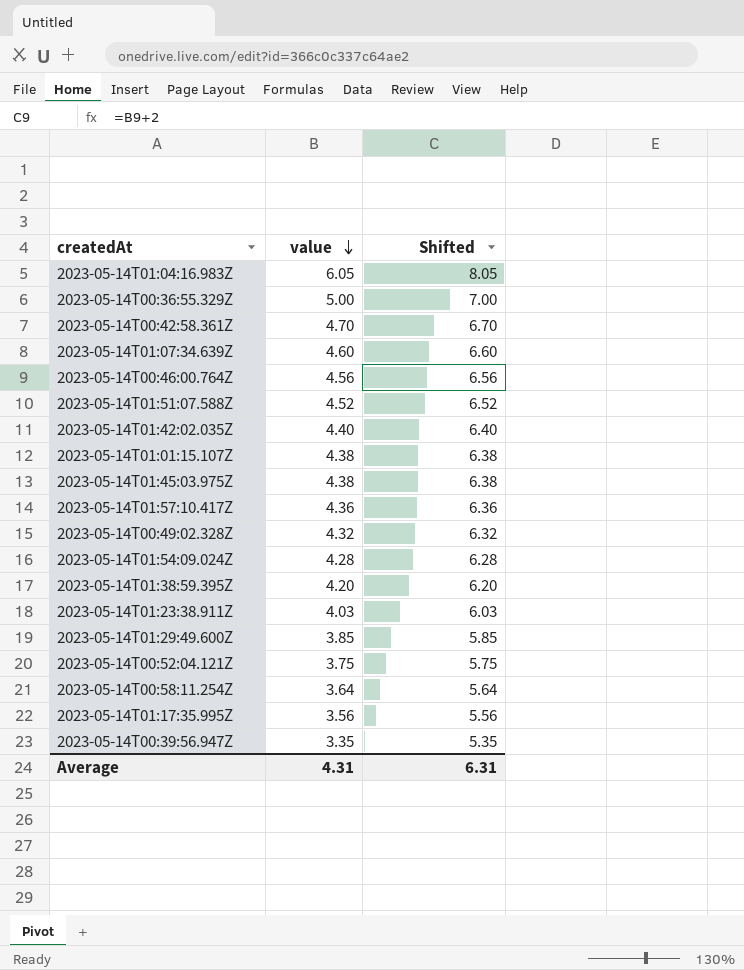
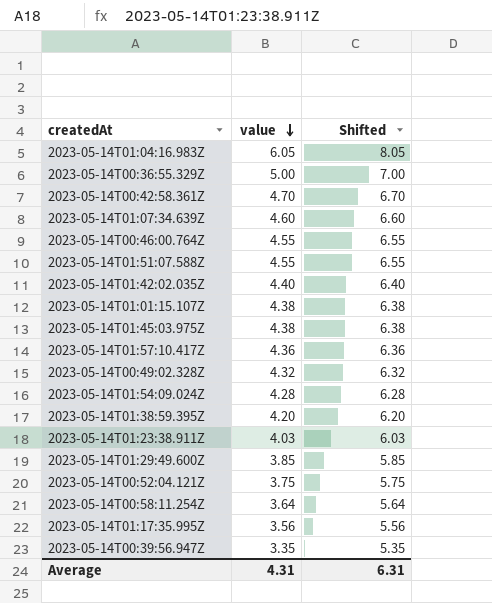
2023-05-14T00:46:00.764Z | value: 4.56 -> 4.55
2023-05-14T00:46:00.764Z | Shifted: 6.56 -> 6.55
2023-05-14T01:51:07.588Z | value: 4.52 -> 4.55
2023-05-14T01:51:07.588Z | Shifted: 6.52 -> 6.55

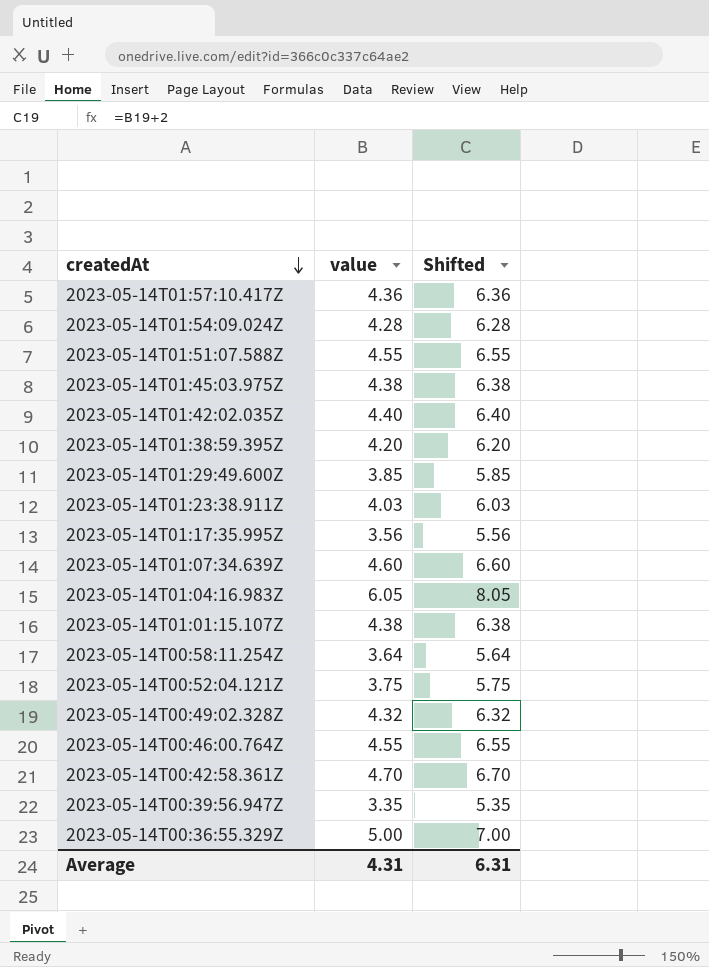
row order: value descending -> createdAt descending

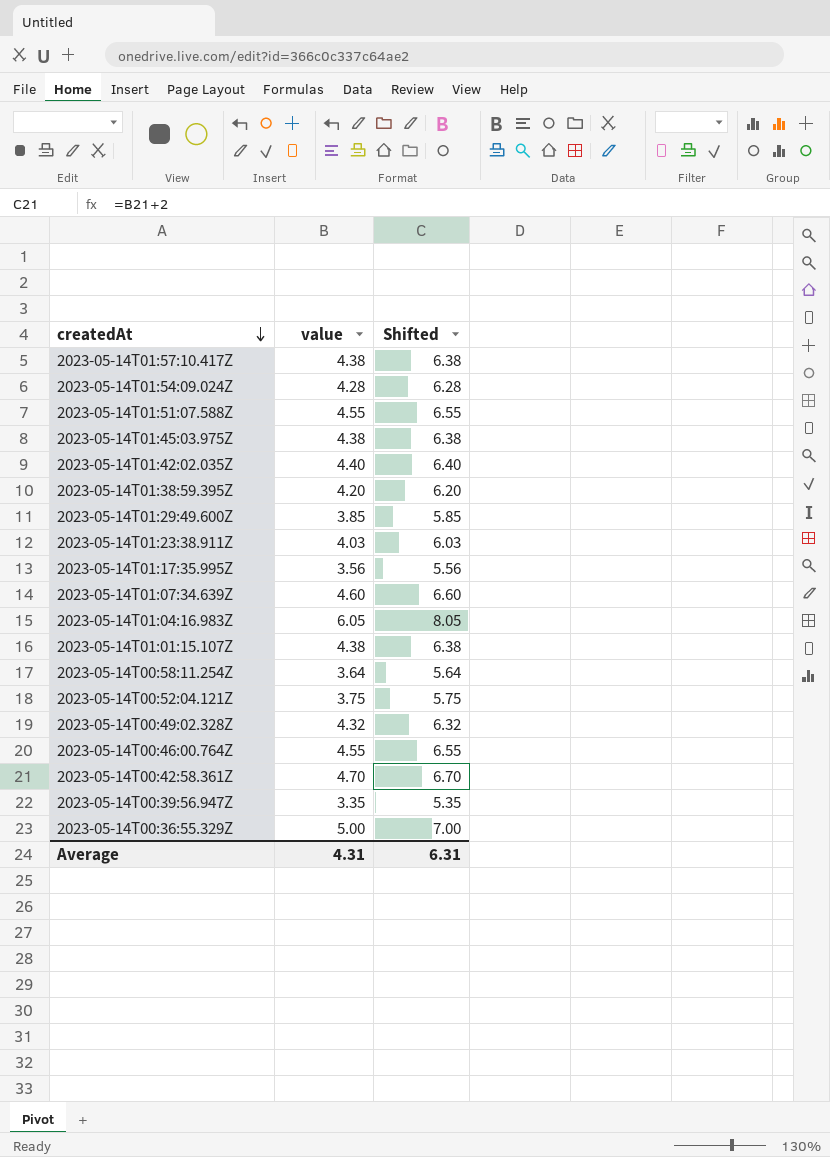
2023-05-14T01:57:10.417Z | value: 4.36 -> 4.38
2023-05-14T01:57:10.417Z | Shifted: 6.36 -> 6.38

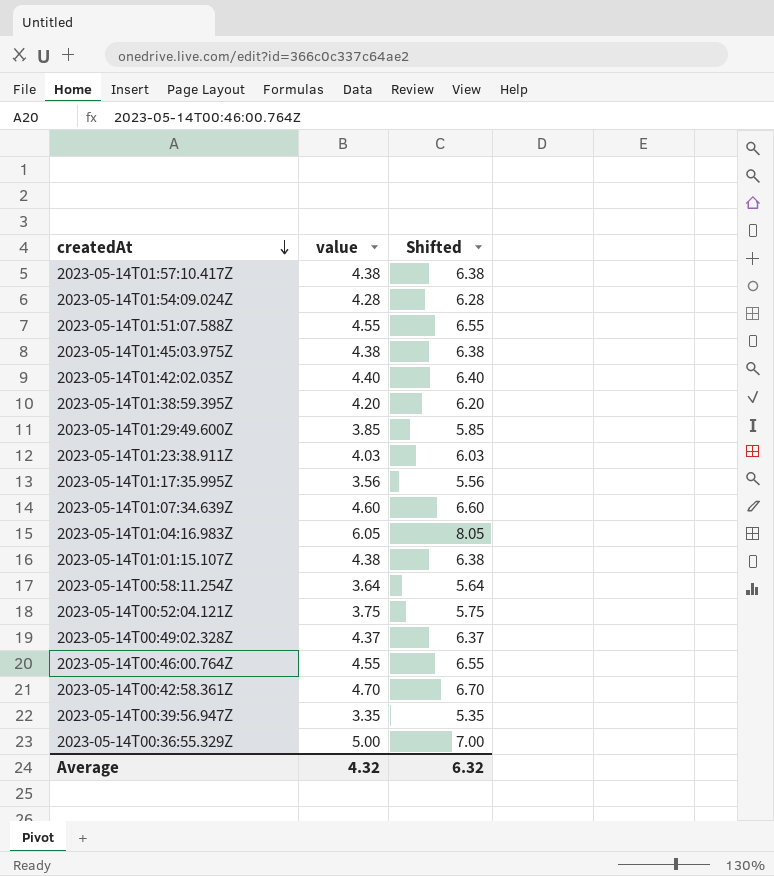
2023-05-14T00:49:02.328Z | value: 4.32 -> 4.37
2023-05-14T00:49:02.328Z | Shifted: 6.32 -> 6.37
Average | value: 4.31 -> 4.32
Average | Shifted: 6.31 -> 6.32

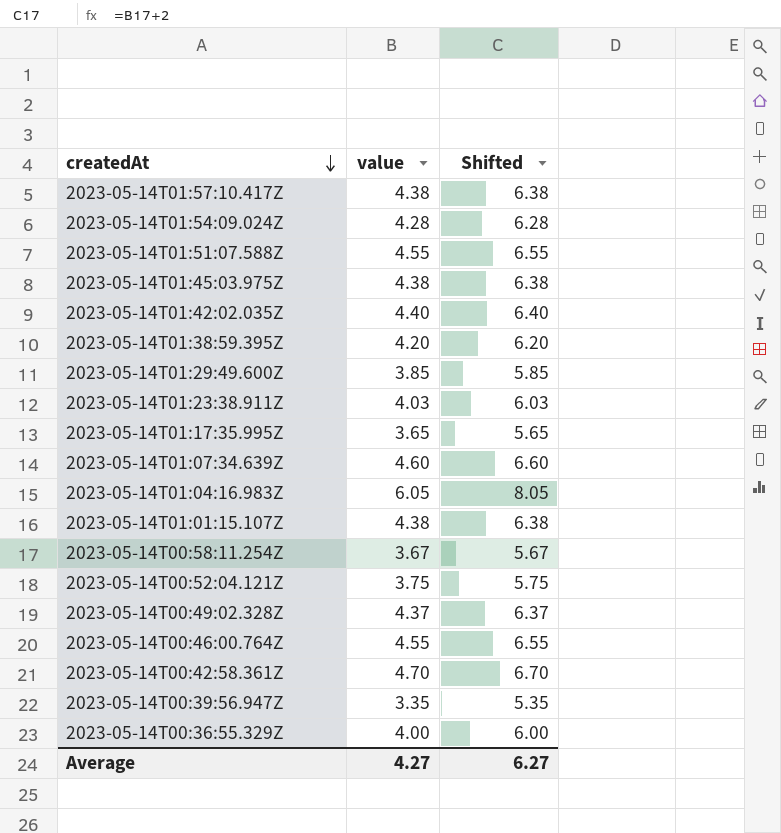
2023-05-14T01:17:35.995Z | value: 3.56 -> 3.65
2023-05-14T01:17:35.995Z | Shifted: 5.56 -> 5.65
2023-05-14T00:58:11.254Z | value: 3.64 -> 3.67
2023-05-14T00:58:11.254Z | Shifted: 5.64 -> 5.67
2023-05-14T00:36:55.329Z | value: 5.00 -> 4.00
2023-05-14T00:36:55.329Z | Shifted: 7.00 -> 6.00
Average | value: 4.32 -> 4.27
Average | Shifted: 6.32 -> 6.27

